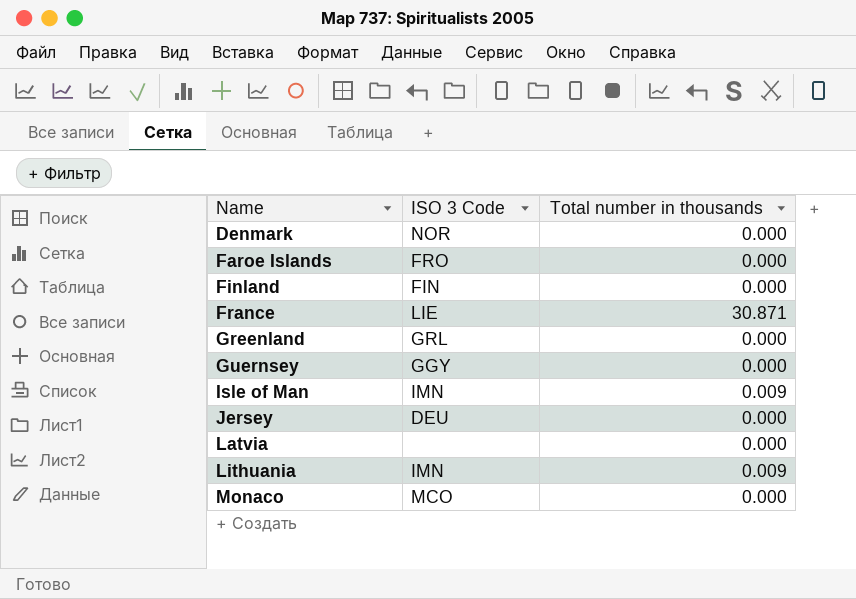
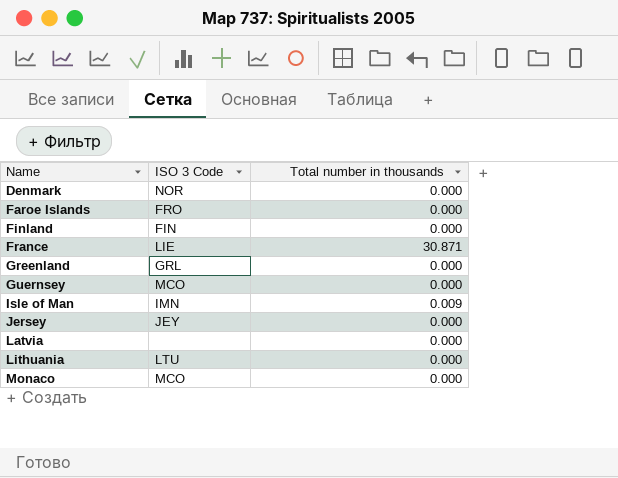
Guernsey | ISO 3 Code: GGY -> MCO
Jersey | ISO 3 Code: DEU -> JEY
Lithuania | ISO 3 Code: IMN -> LTU
Lithuania | Total number in thousands: 0.009 -> 0.000

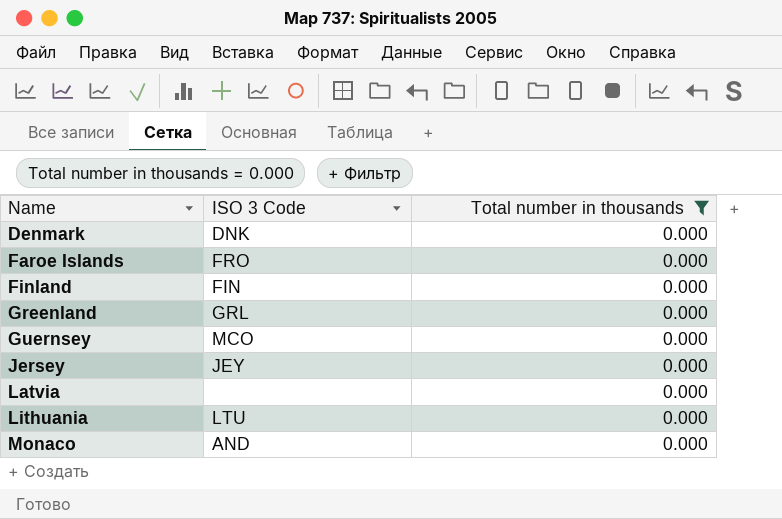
filter: none -> Total number in thousands = 0.000
Denmark | ISO 3 Code: NOR -> DNK
Monaco | ISO 3 Code: MCO -> AND

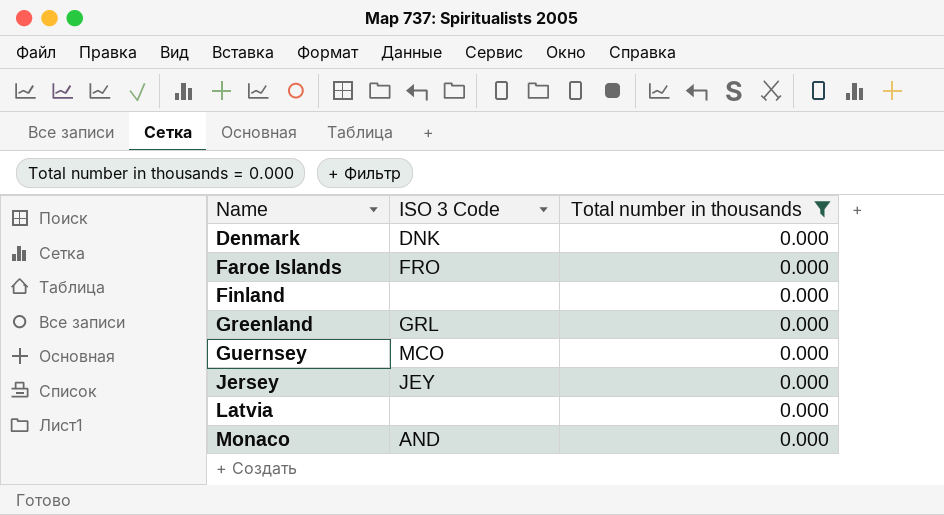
row Lithuania: LTU | 0.000 -> none
Finland | ISO 3 Code: FIN -> none

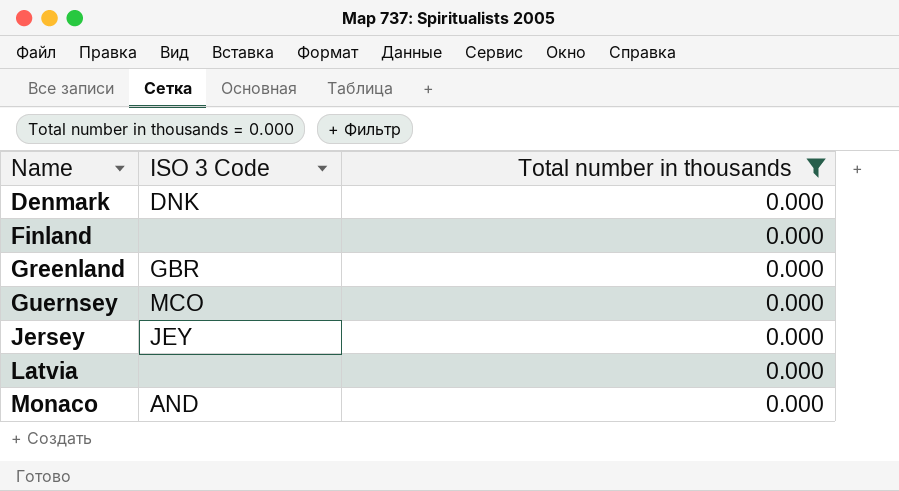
row Faroe Islands: FRO | 0.000 -> none
Greenland | ISO 3 Code: GRL -> GBR

